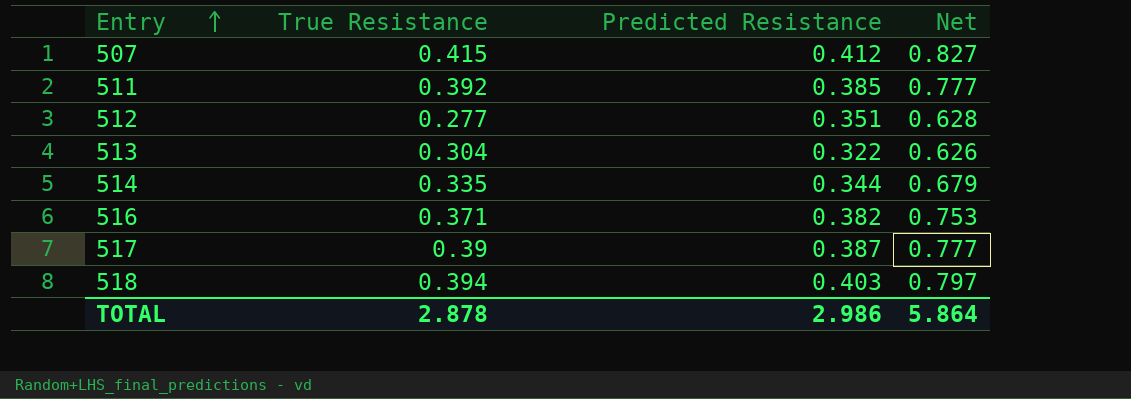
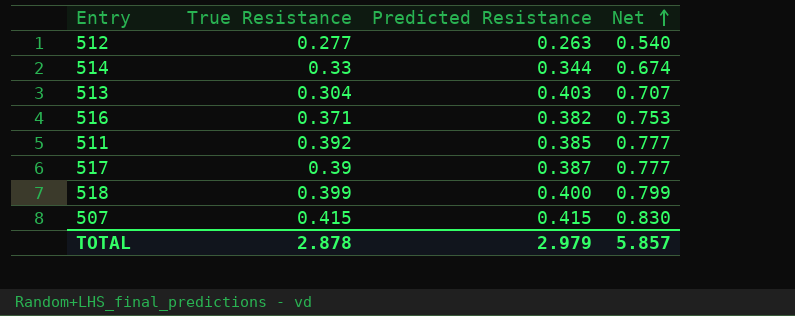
row order: Entry ascending -> Net ascending
512 | Predicted Resistance: 0.351 -> 0.263
512 | Net: 0.628 -> 0.540
514 | True Resistance: 0.335 -> 0.33
514 | Net: 0.679 -> 0.674
513 | Predicted Resistance: 0.322 -> 0.403
513 | Net: 0.626 -> 0.707
518 | True Resistance: 0.394 -> 0.399
518 | Predicted Resistance: 0.403 -> 0.400
518 | Net: 0.797 -> 0.799
507 | Predicted Resistance: 0.412 -> 0.415
507 | Net: 0.827 -> 0.830
TOTAL | Predicted Resistance: 2.986 -> 2.979
TOTAL | Net: 5.864 -> 5.857

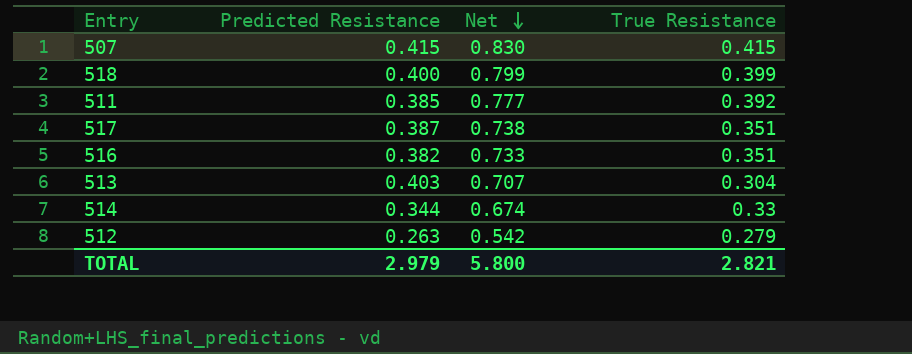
row order: Net ascending -> Net descending
column True Resistance | position: 2 -> 4
517 | Net: 0.777 -> 0.738
517 | True Resistance: 0.39 -> 0.351
516 | Net: 0.753 -> 0.733
516 | True Resistance: 0.371 -> 0.351
512 | Net: 0.540 -> 0.542
512 | True Resistance: 0.277 -> 0.279
TOTAL | Net: 5.857 -> 5.800
TOTAL | True Resistance: 2.878 -> 2.821

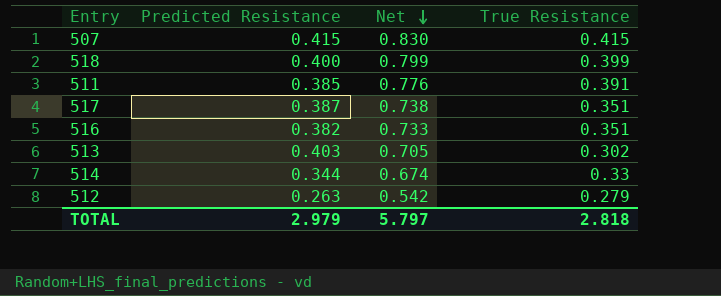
511 | Net: 0.777 -> 0.776
511 | True Resistance: 0.392 -> 0.391
513 | Net: 0.707 -> 0.705
513 | True Resistance: 0.304 -> 0.302
TOTAL | Net: 5.800 -> 5.797
TOTAL | True Resistance: 2.821 -> 2.818

